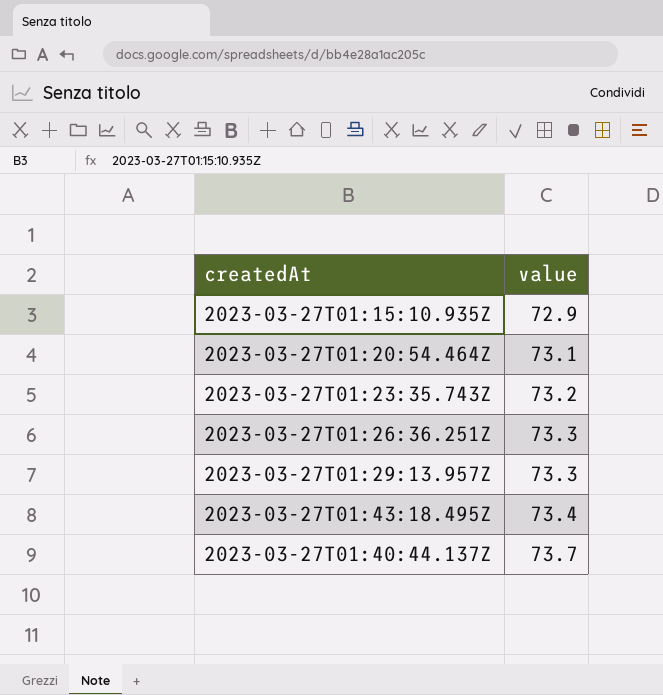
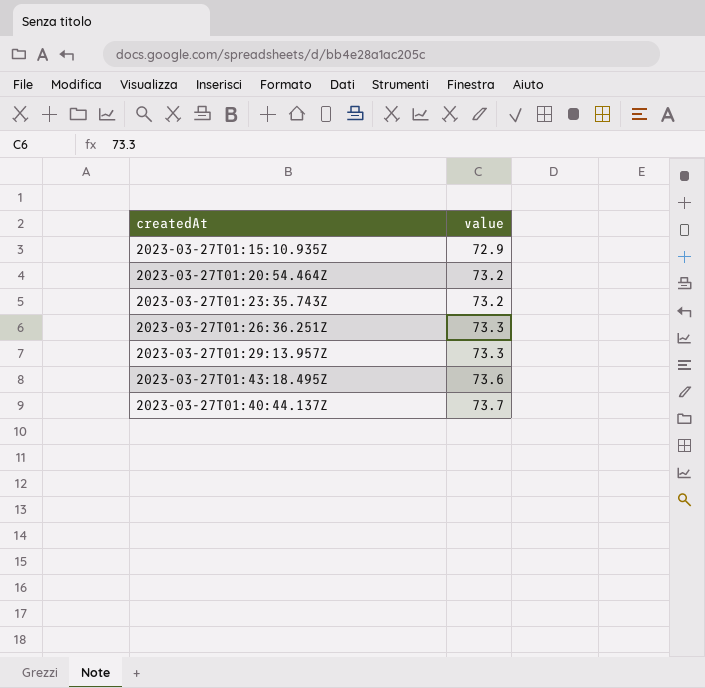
2023-03-27T01:20:54.464Z | value: 73.1 -> 73.2
2023-03-27T01:43:18.495Z | value: 73.4 -> 73.6

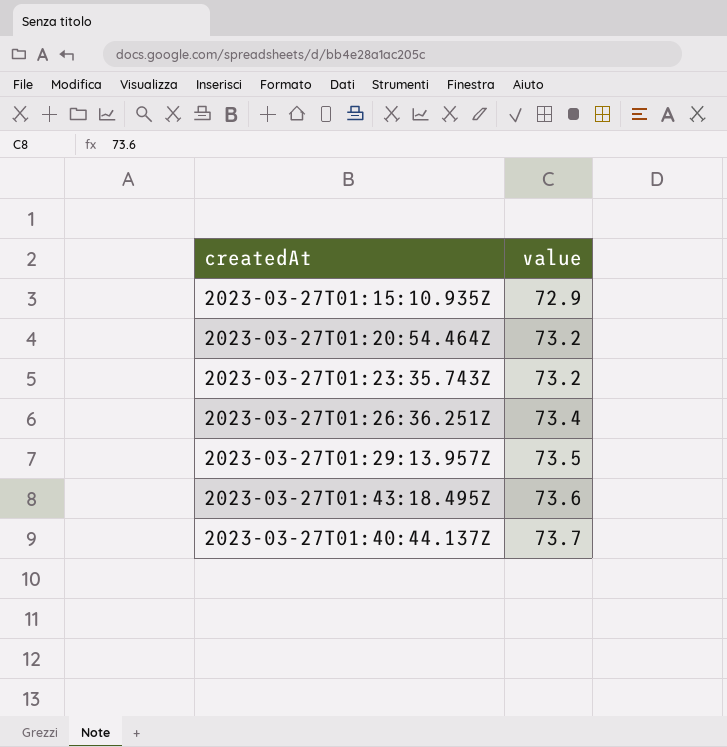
2023-03-27T01:26:36.251Z | value: 73.3 -> 73.4
2023-03-27T01:29:13.957Z | value: 73.3 -> 73.5

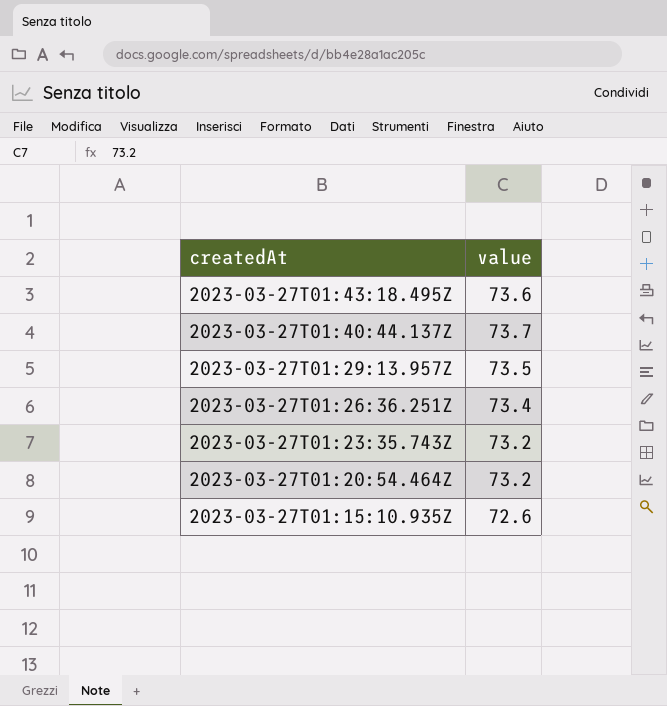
row order: value ascending -> createdAt descending
2023-03-27T01:15:10.935Z | value: 72.9 -> 72.6

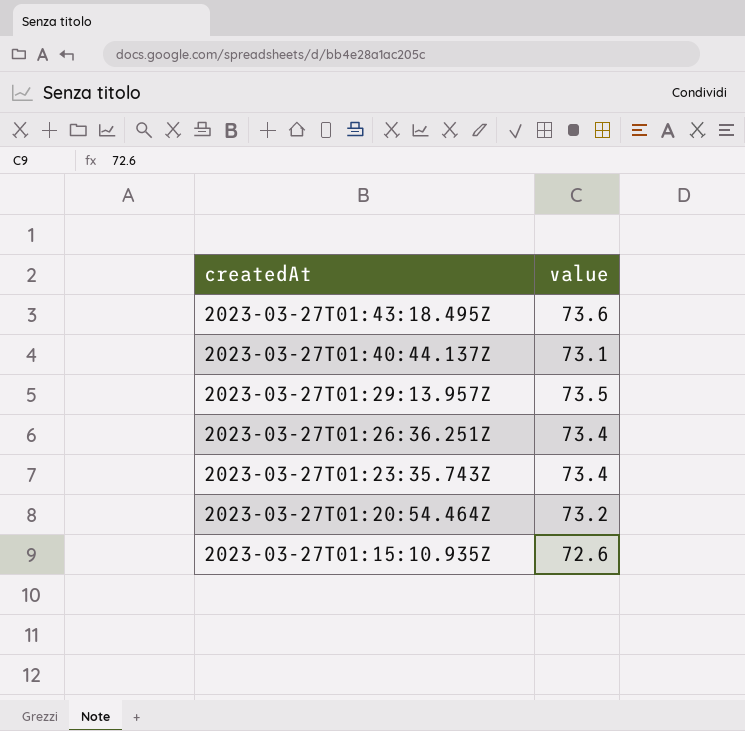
2023-03-27T01:40:44.137Z | value: 73.7 -> 73.1
2023-03-27T01:23:35.743Z | value: 73.2 -> 73.4

